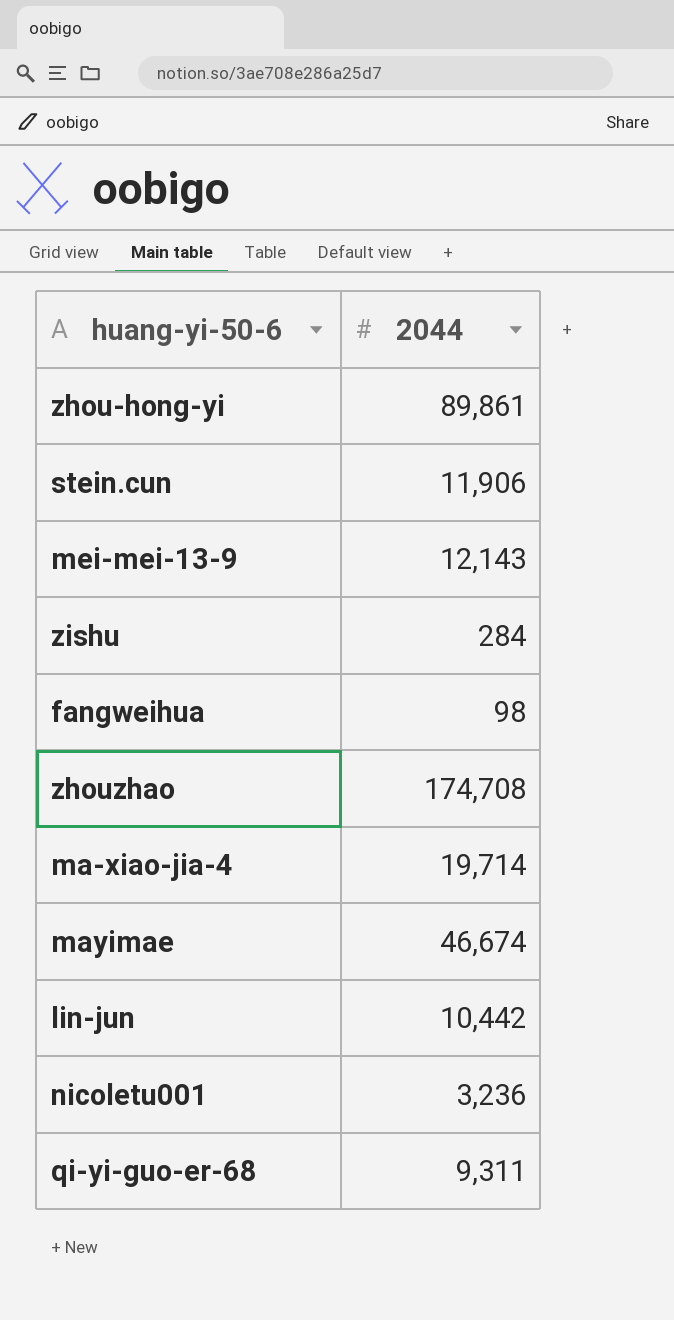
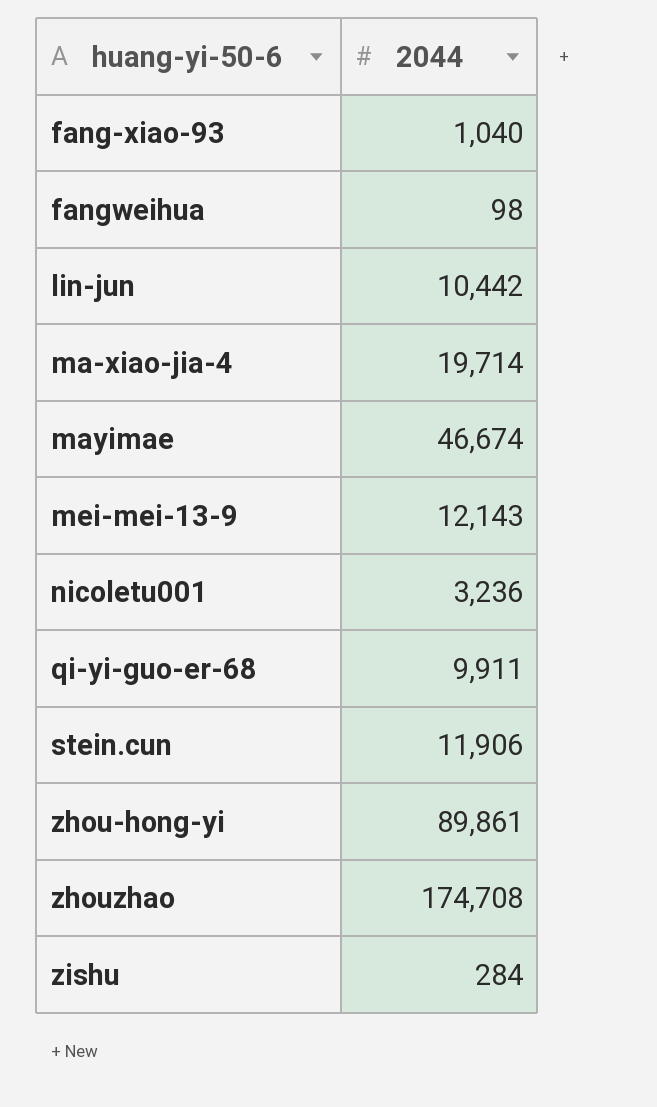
row order: none -> huang-yi-50-6 ascending
row fang-xiao-93: none -> 1,040
qi-yi-guo-er-68 | 2044: 9,311 -> 9,911

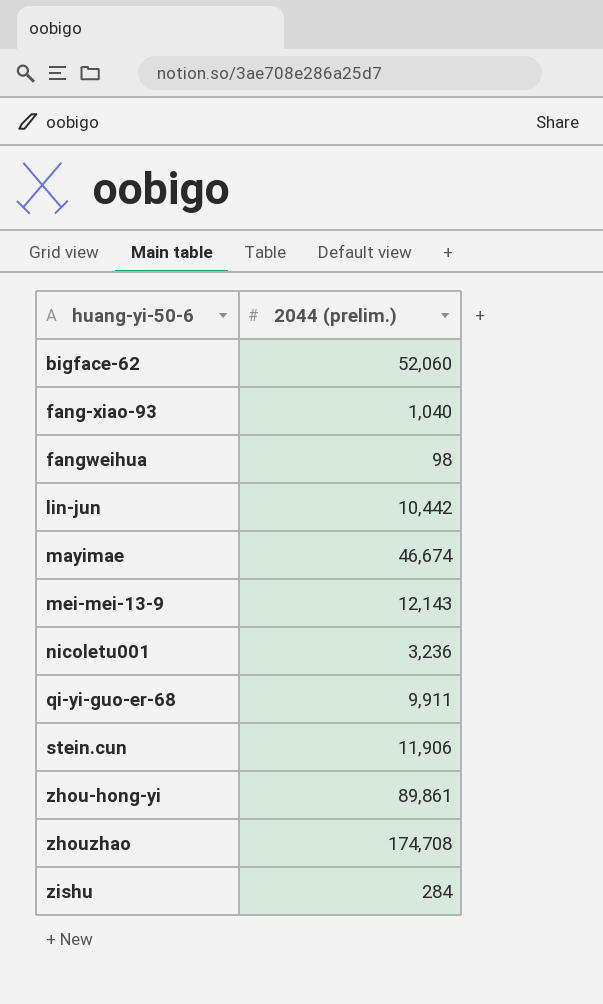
column name: 2044 -> 2044 (prelim.)
row ma-xiao-jia-4: 19,714 -> none
row bigface-62: none -> 52,060

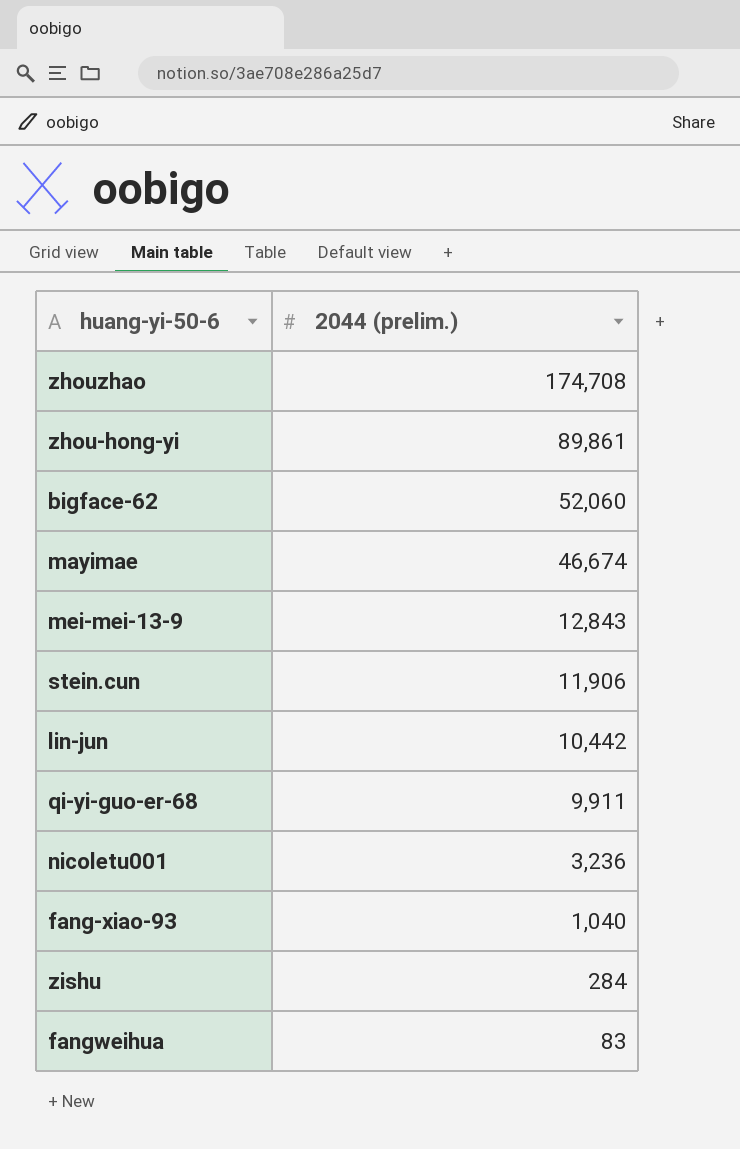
row order: huang-yi-50-6 ascending -> 2044 (prelim.) descending
mei-mei-13-9 | 2044 (prelim.): 12,143 -> 12,843
fangweihua | 2044 (prelim.): 98 -> 83

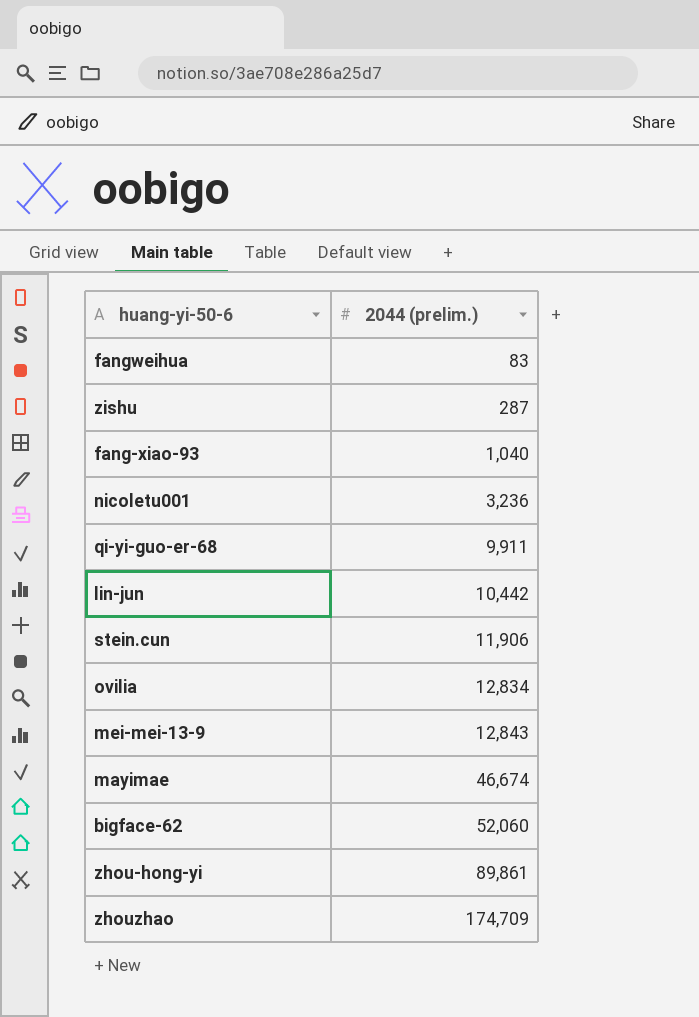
row order: 2044 (prelim.) descending -> 2044 (prelim.) ascending
zishu | 2044 (prelim.): 284 -> 287
row ovilia: none -> 12,834
zhouzhao | 2044 (prelim.): 174,708 -> 174,709

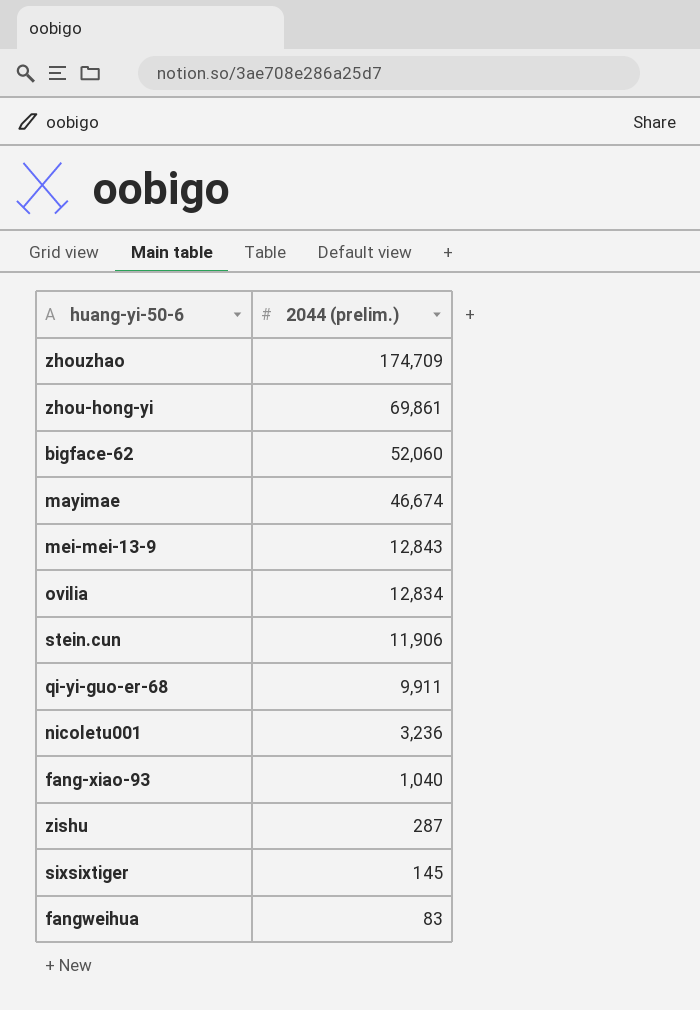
row order: 2044 (prelim.) ascending -> 2044 (prelim.) descending
row lin-jun: 10,442 -> none
zhou-hong-yi | 2044 (prelim.): 89,861 -> 69,861
row sixsixtiger: none -> 145

